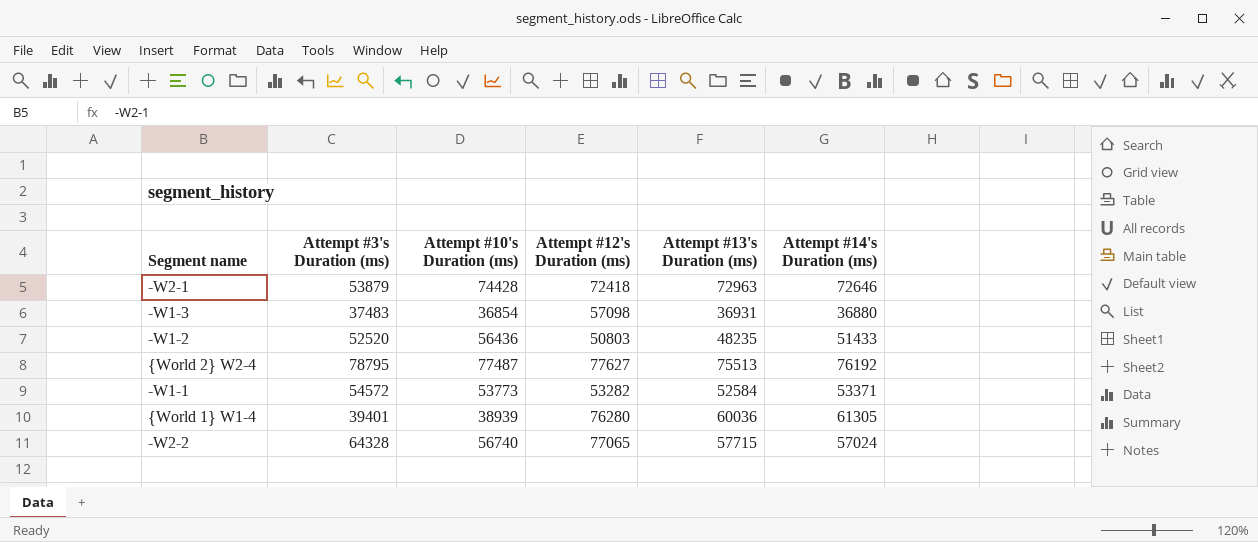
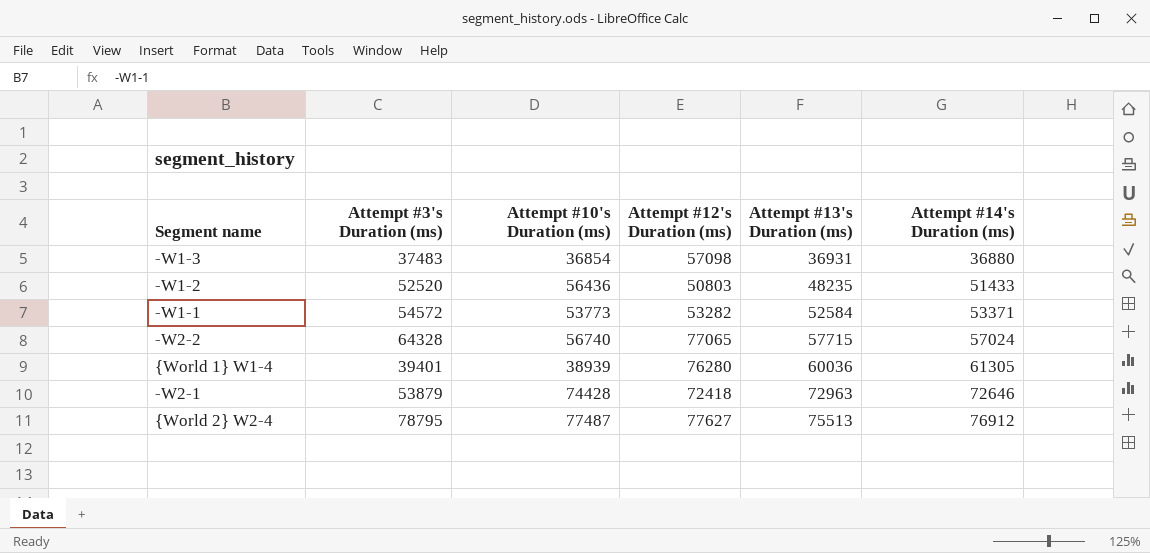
row order: none -> Attempt #13's Duration (ms) ascending
{World 2} W2-4 | Attempt #14's Duration (ms): 76192 -> 76912

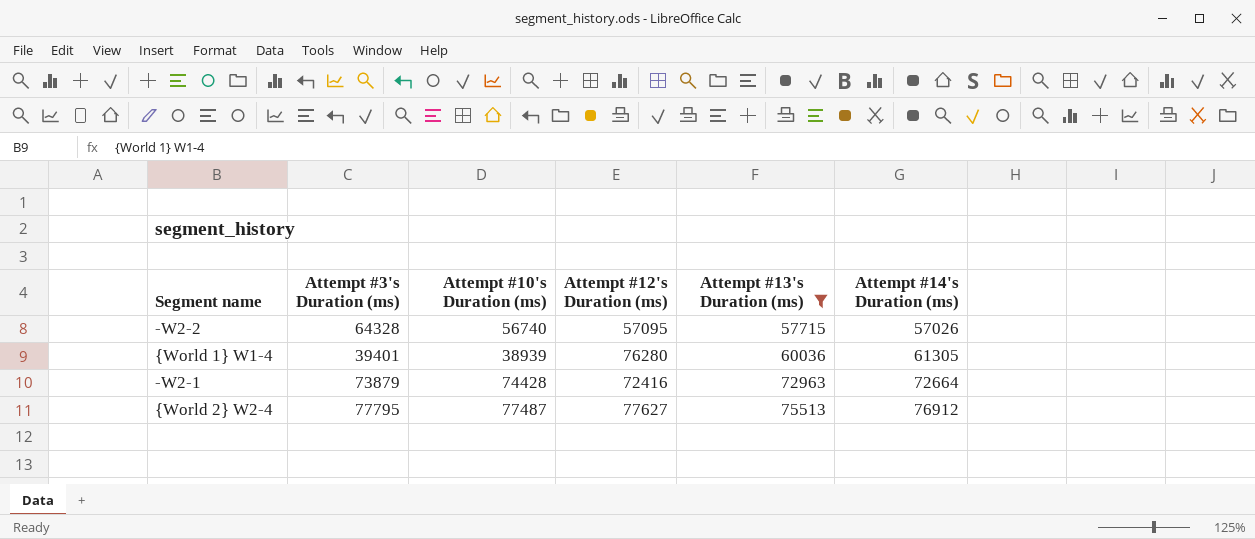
filter: none -> Attempt #13's Duration (ms) >= 57715
-W2-2 | Attempt #12's Duration (ms): 77065 -> 57095
-W2-2 | Attempt #14's Duration (ms): 57024 -> 57026
-W2-1 | Attempt #3's Duration (ms): 53879 -> 73879
-W2-1 | Attempt #12's Duration (ms): 72418 -> 72416
-W2-1 | Attempt #14's Duration (ms): 72646 -> 72664
{World 2} W2-4 | Attempt #3's Duration (ms): 78795 -> 77795

